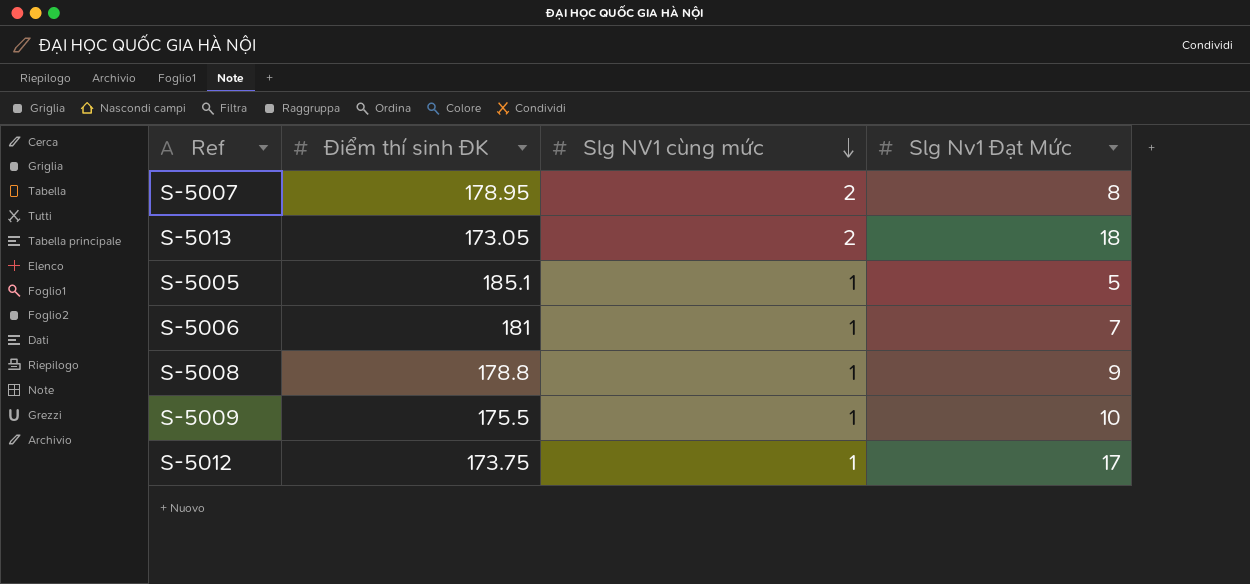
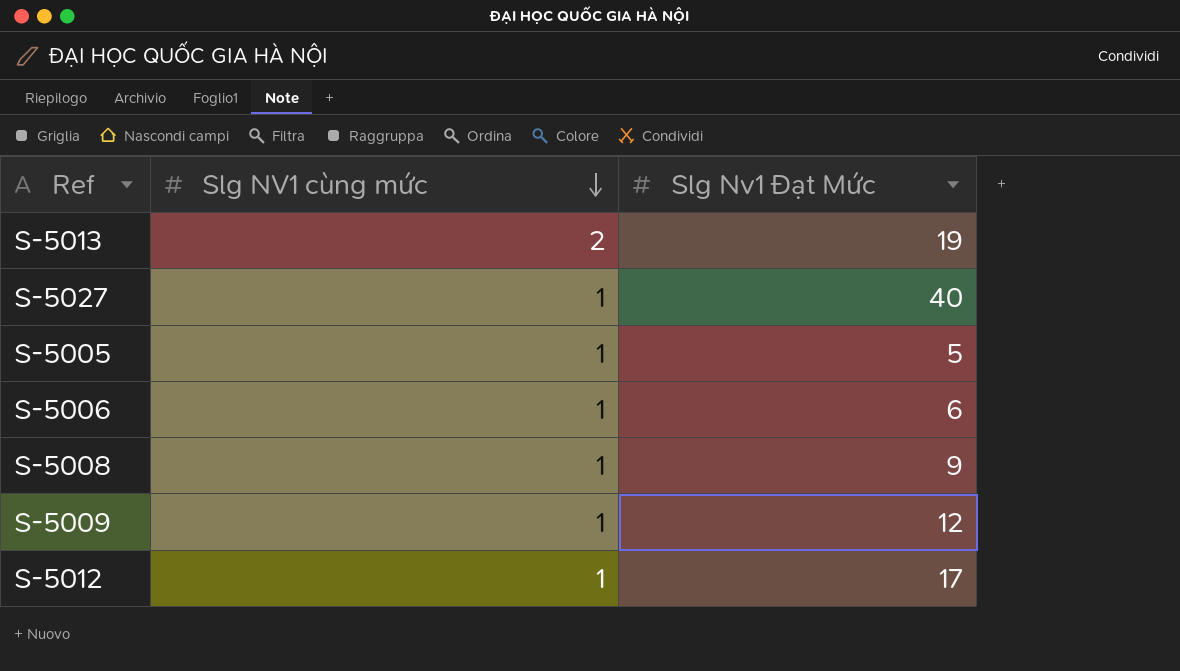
column Điểm thí sinh ĐK | position: 2 -> none
row S-5007: 178.95 | 2 | 8 -> none
S-5013 | Slg Nv1 Đạt Mức: 18 -> 19
row S-5027: none -> 1 | 40
S-5006 | Slg Nv1 Đạt Mức: 7 -> 6
S-5009 | Slg Nv1 Đạt Mức: 10 -> 12

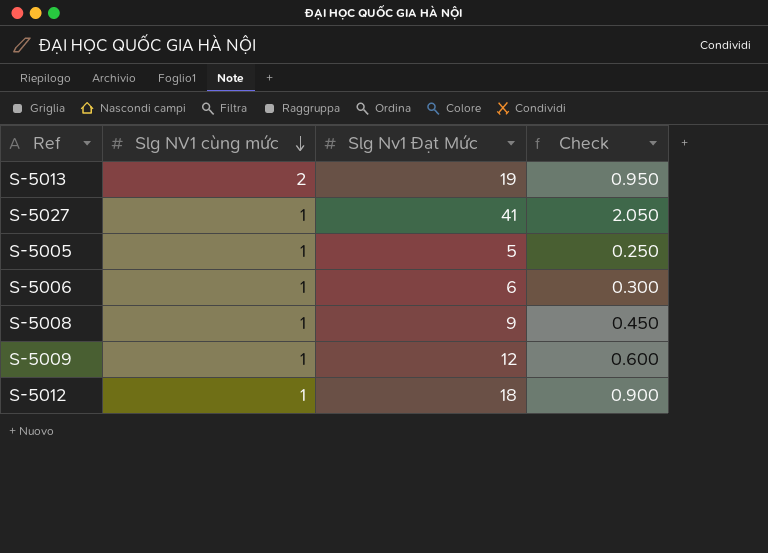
column Check | formula: none -> [Slg Nv1 Đạt Mức] * 0.05
S-5027 | Slg Nv1 Đạt Mức: 40 -> 41
S-5012 | Slg Nv1 Đạt Mức: 17 -> 18

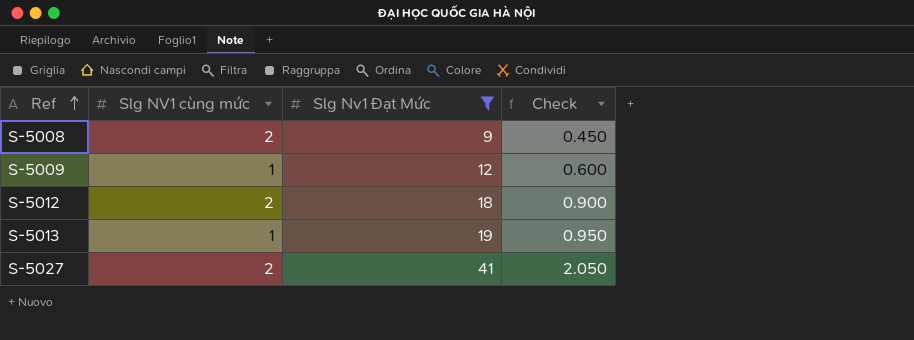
filter: none -> Slg Nv1 Đạt Mức >= 9
row order: Slg NV1 cùng mức descending -> Ref ascending
S-5008 | Slg NV1 cùng mức: 1 -> 2
S-5012 | Slg NV1 cùng mức: 1 -> 2
S-5013 | Slg NV1 cùng mức: 2 -> 1
S-5027 | Slg NV1 cùng mức: 1 -> 2

